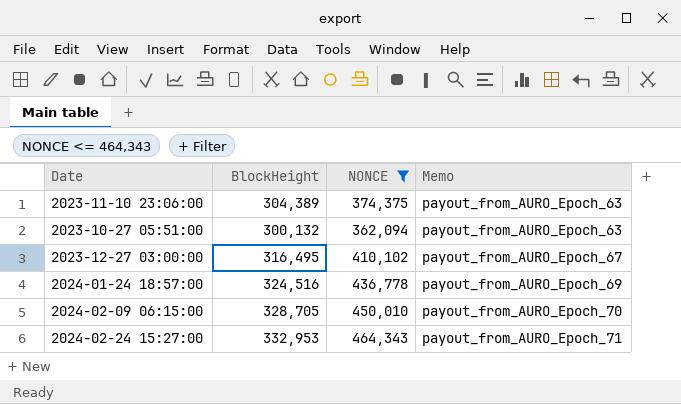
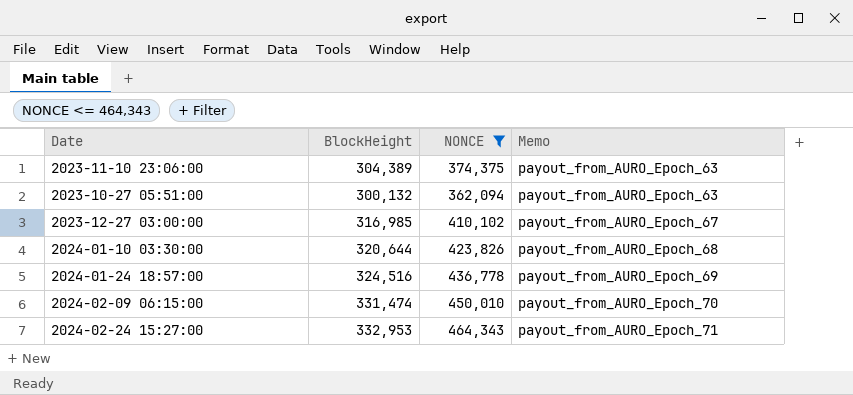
2023-12-27 03:00:00 | BlockHeight: 316,495 -> 316,985
row 2024-01-10 03:30:00: none -> 320,644 | 423,826 | payout_from_AURO_Epoch_68
2024-02-09 06:15:00 | BlockHeight: 328,705 -> 331,474

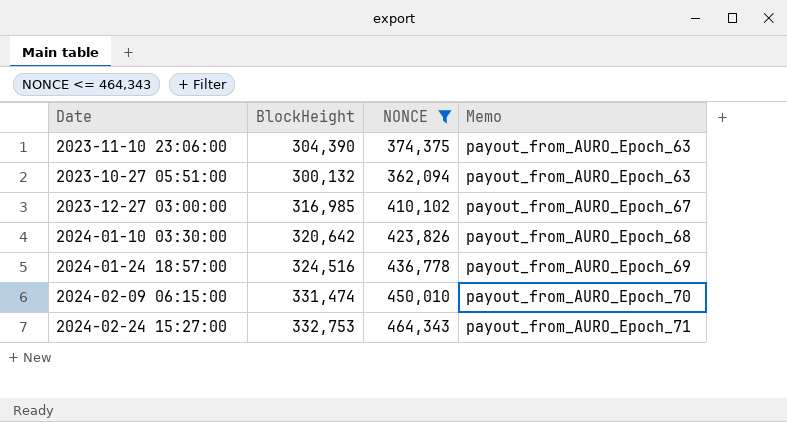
2023-11-10 23:06:00 | BlockHeight: 304,389 -> 304,390
2024-01-10 03:30:00 | BlockHeight: 320,644 -> 320,642
2024-02-24 15:27:00 | BlockHeight: 332,953 -> 332,753

